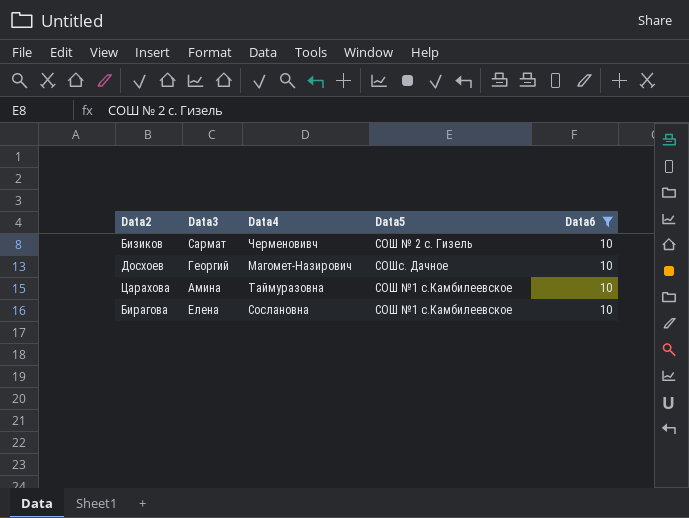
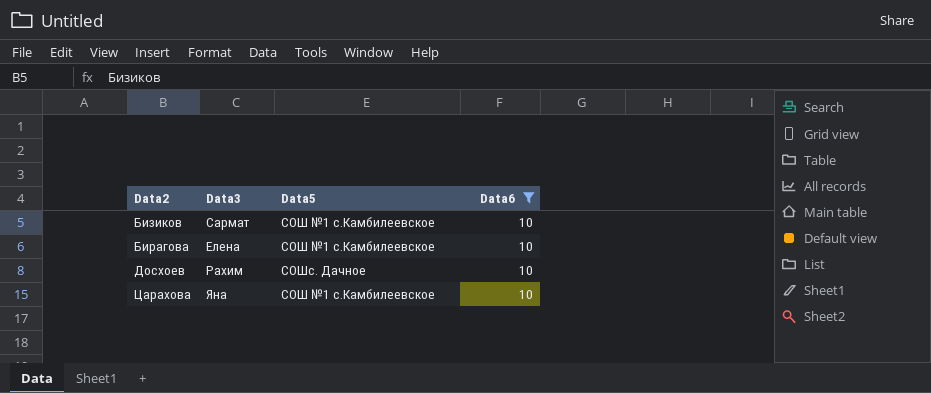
row order: none -> Data2 ascending
column Data4 | position: 3 -> none
Бизиков | Data5: СОШ № 2 с. Гизель -> СОШ №1 с.Камбилеевское
Досхоев | Data3: Георгий -> Рахим
Царахова | Data3: Амина -> Яна

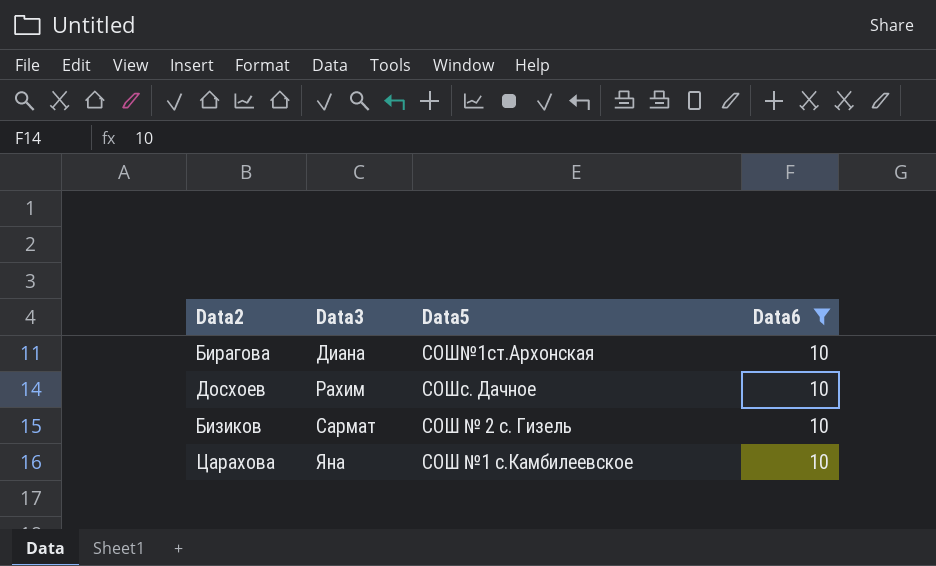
row order: Data2 ascending -> Data3 ascending
Бирагова | Data3: Елена -> Диана
Бирагова | Data5: СОШ №1 с.Камбилеевское -> СОШ№1ст.Архонская
Бизиков | Data5: СОШ №1 с.Камбилеевское -> СОШ № 2 с. Гизель

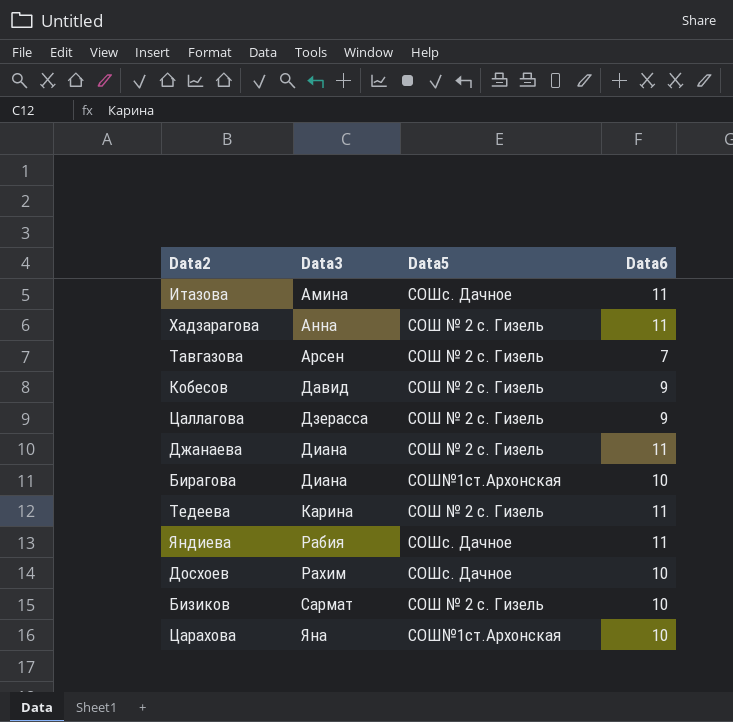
filter: Data6 = 10 -> none
Царахова | Data5: СОШ №1 с.Камбилеевское -> СОШ№1ст.Архонская

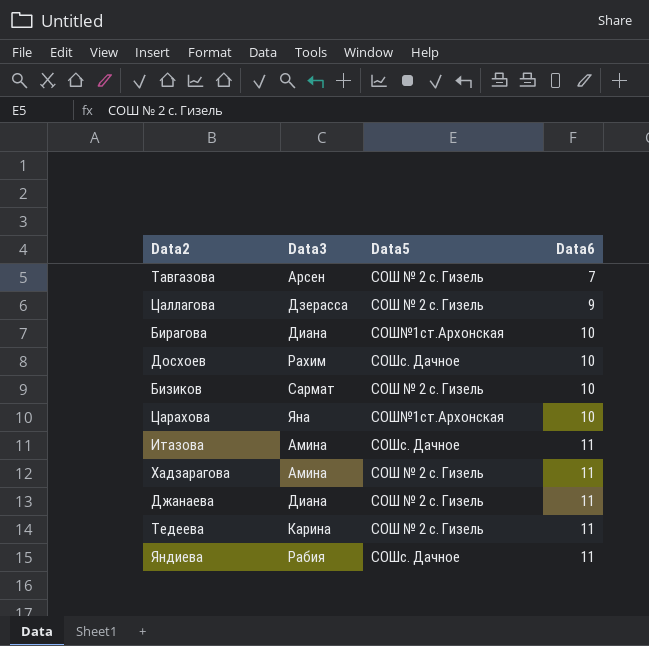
row order: Data3 ascending -> Data6 ascending
row Кобесов: Давид | СОШ № 2 с. Гизель | 9 -> none
Хадзарагова | Data3: Анна -> Амина

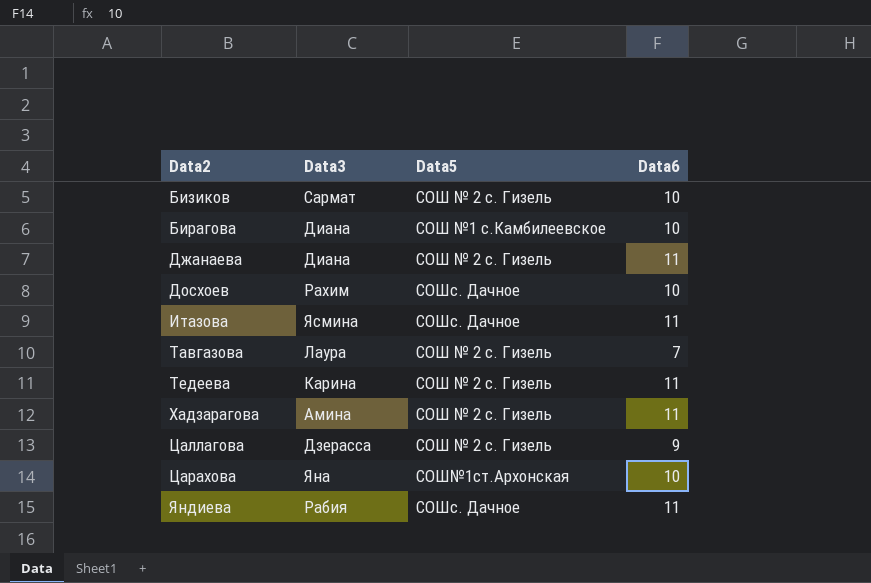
row order: Data6 ascending -> Data2 ascending
Бирагова | Data5: СОШ№1ст.Архонская -> СОШ №1 с.Камбилеевское
Итазова | Data3: Амина -> Ясмина
Тавгазова | Data3: Арсен -> Лаура

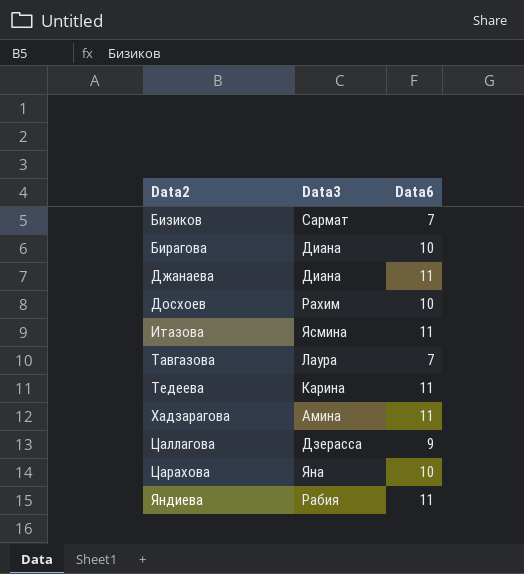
column Data5 | position: 3 -> none
Бизиков | Data6: 10 -> 7

